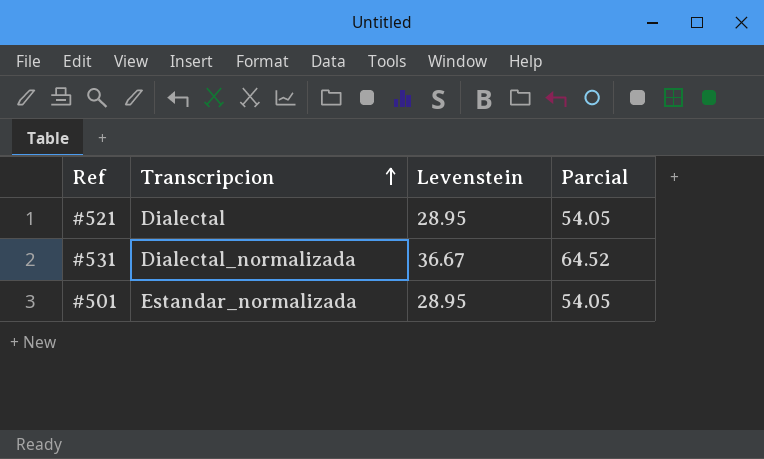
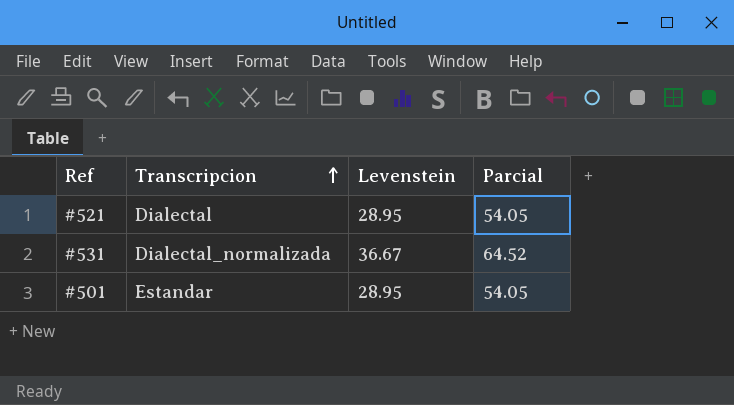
#501 | Transcripcion: Estandar_normalizada -> Estandar

